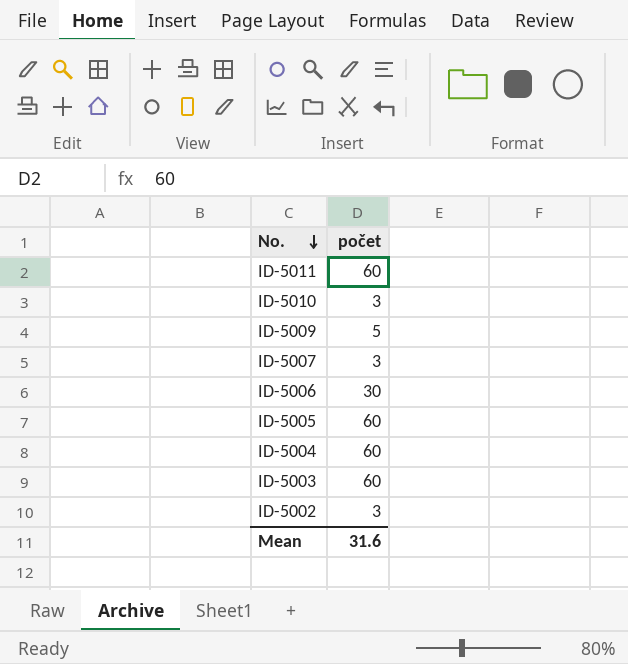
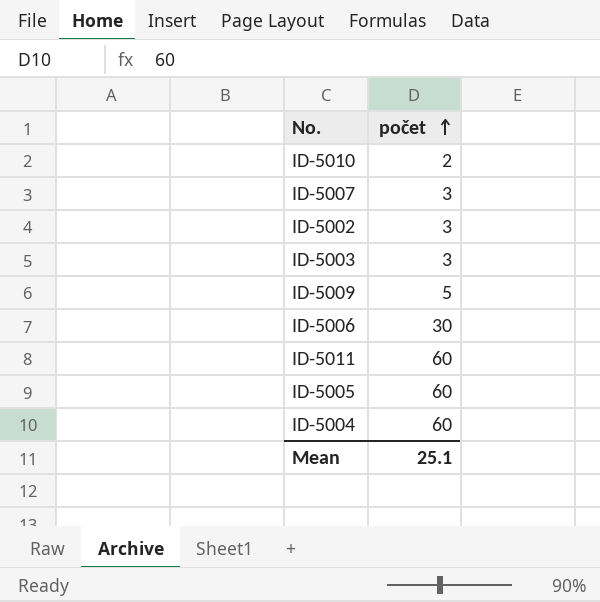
row order: No. descending -> počet ascending
ID-5010 | počet: 3 -> 2
ID-5003 | počet: 60 -> 3
Mean | počet: 31.6 -> 25.1

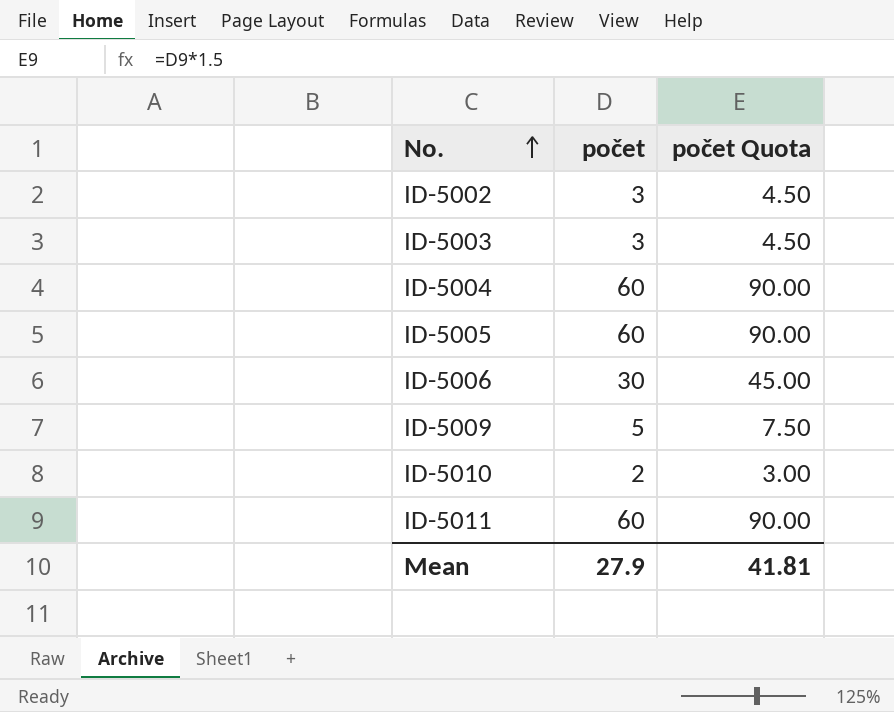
row order: počet ascending -> No. ascending
column počet Quota | formula: none -> [počet] * 1.5
row ID-5007: 3 -> none
Mean | počet: 25.1 -> 27.9

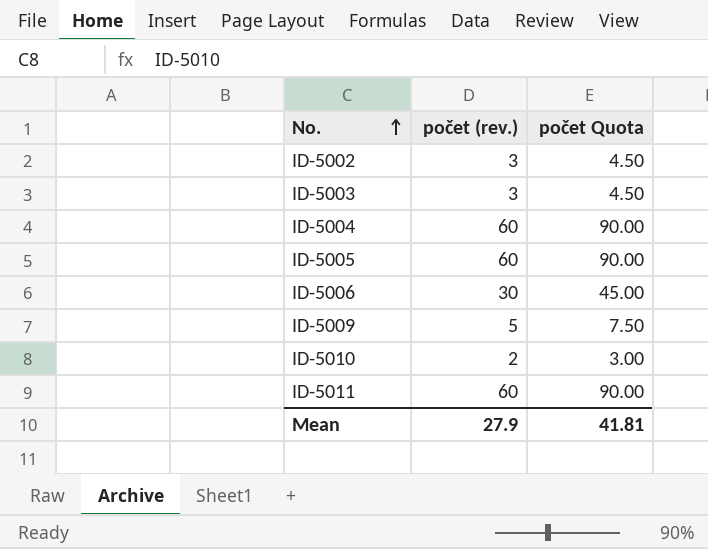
column name: počet -> počet (rev.)

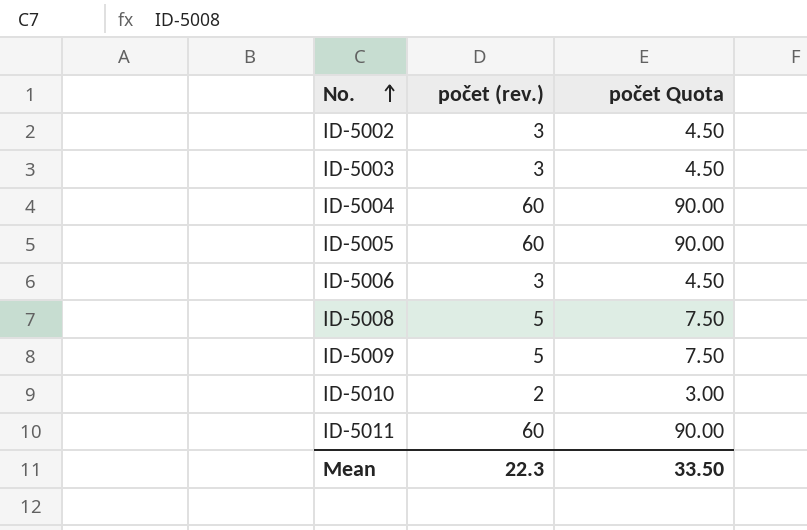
ID-5006 | počet (rev.): 30 -> 3
ID-5006 | počet Quota: 45.00 -> 4.50
row ID-5008: none -> 5 | 7.50
Mean | počet (rev.): 27.9 -> 22.3
Mean | počet Quota: 41.81 -> 33.50

